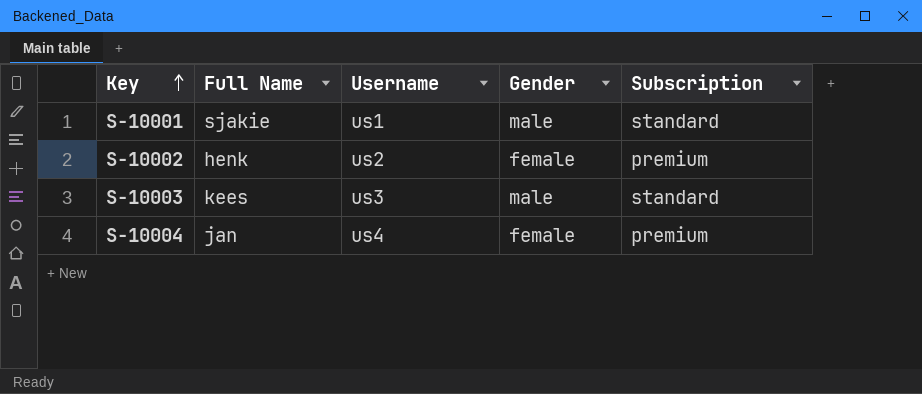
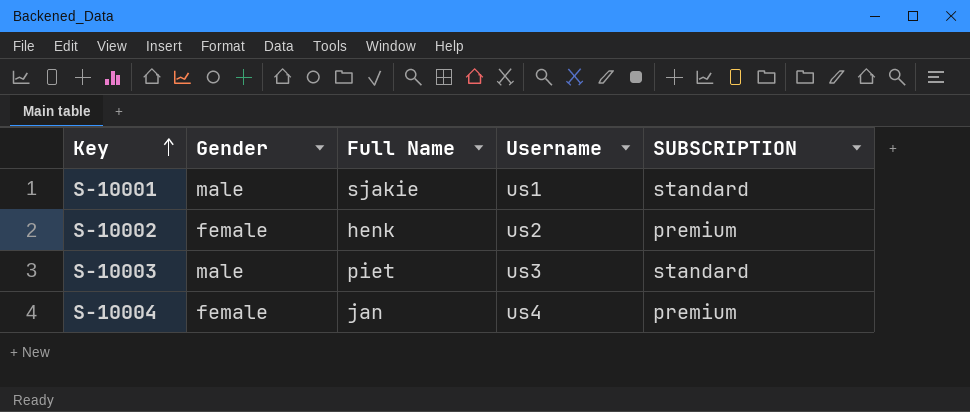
column Gender | position: 4 -> 2
column name: Subscription -> SUBSCRIPTION
S-10003 | Full Name: kees -> piet

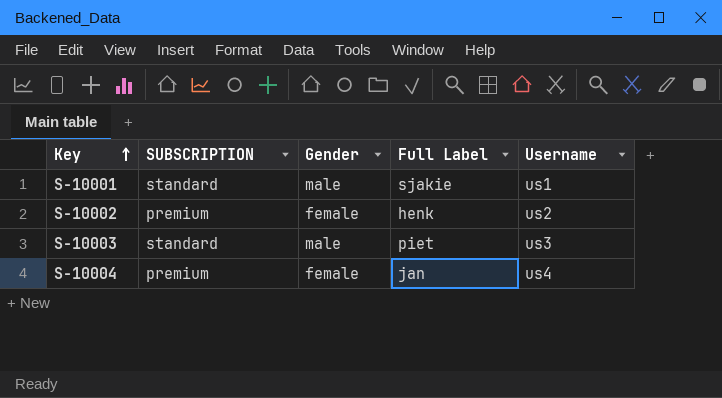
column SUBSCRIPTION | position: 5 -> 2
column name: Full Name -> Full Label

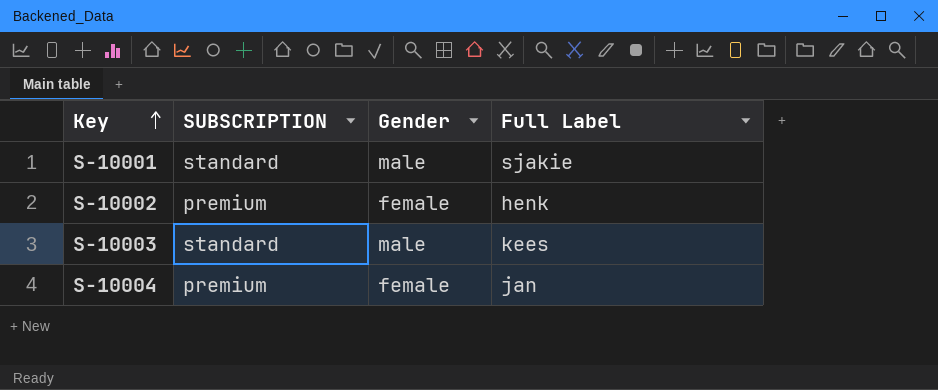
column Username | position: 5 -> none
S-10003 | Full Label: piet -> kees

